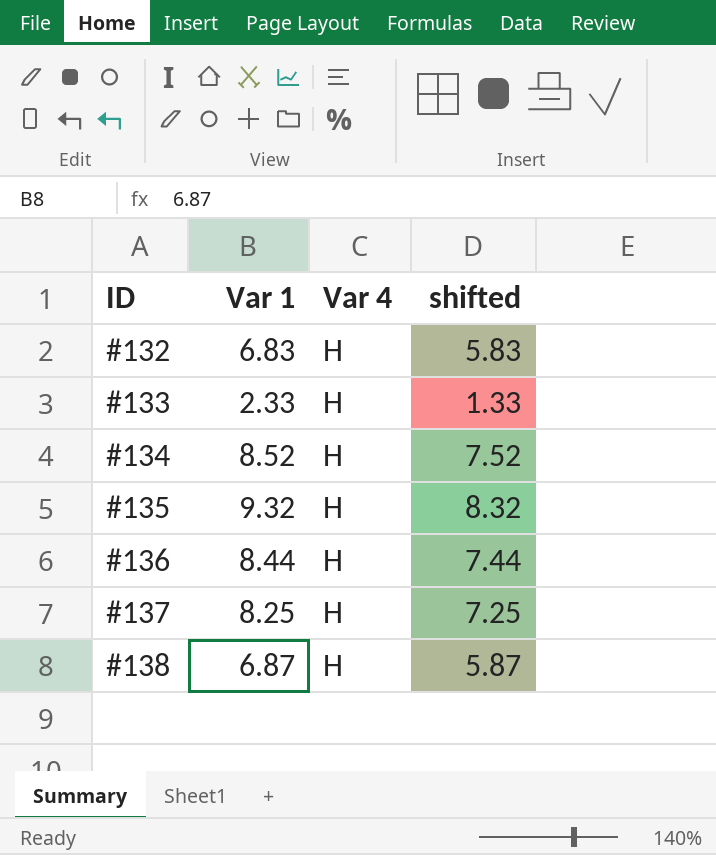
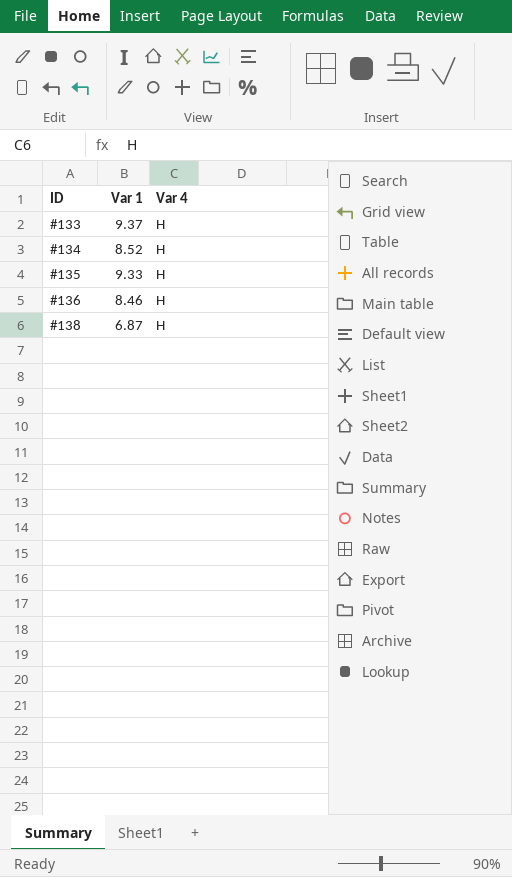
column shifted | formula: [Var 1] - 1 -> none
row #132: 6.83 | H | 5.83 -> none
row #137: 8.25 | H | 7.25 -> none
#133 | Var 1: 2.33 -> 9.37
#135 | Var 1: 9.32 -> 9.33
#136 | Var 1: 8.44 -> 8.46

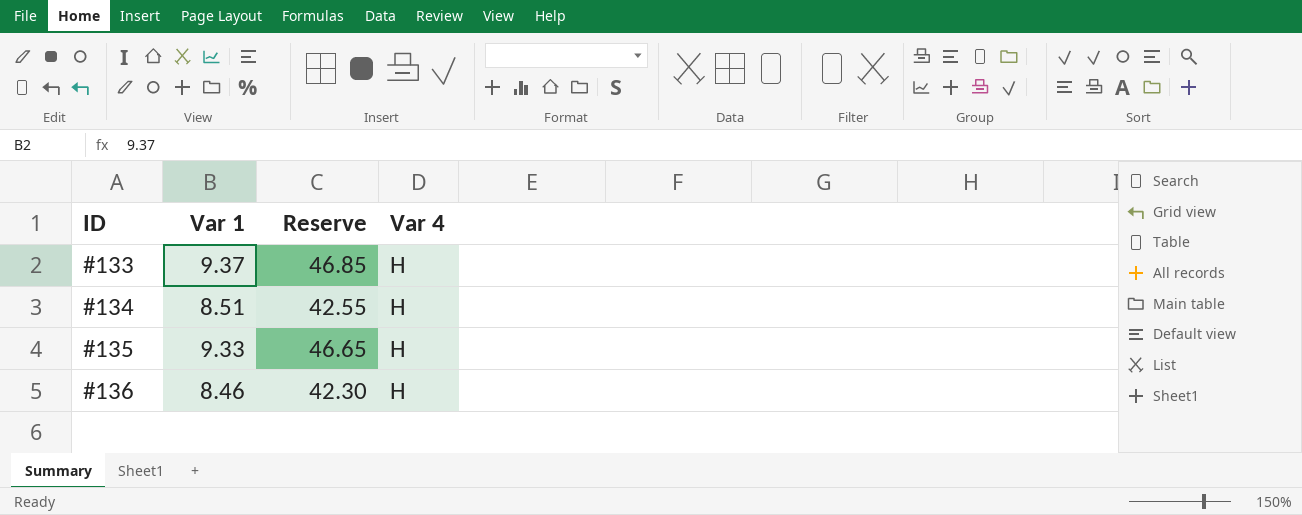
column Reserve | formula: none -> [Var 1] * 5
row #138: 6.87 | H -> none
#134 | Var 1: 8.52 -> 8.51

